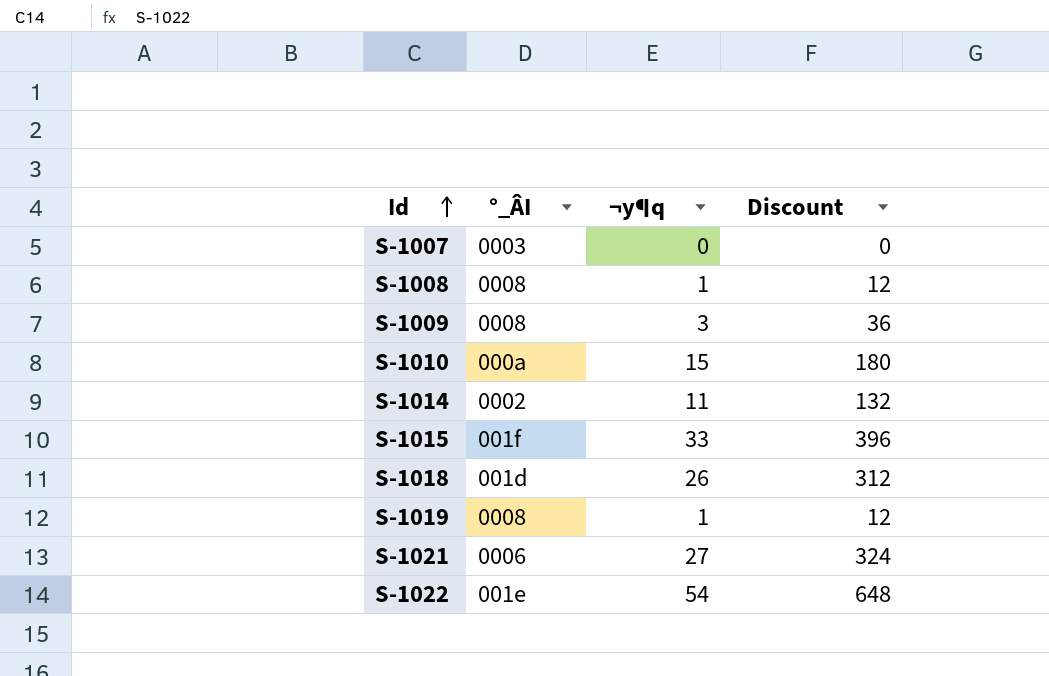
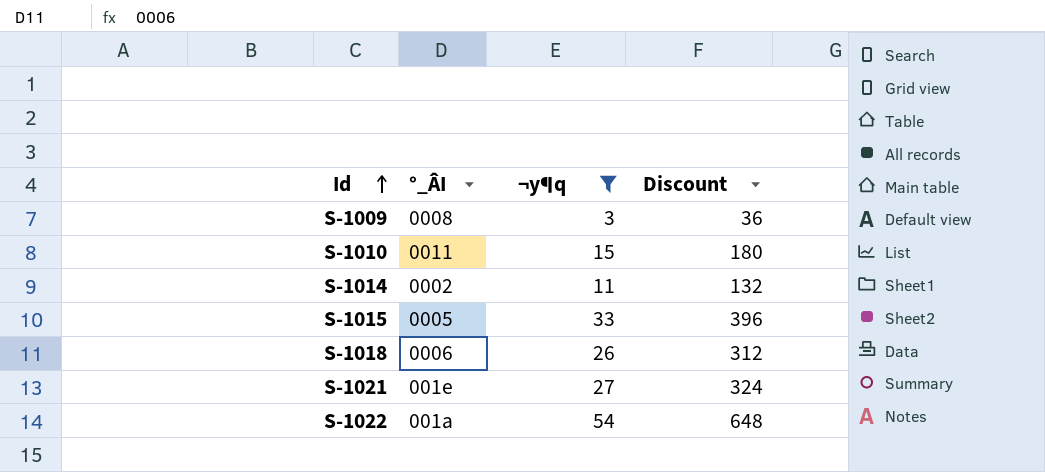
filter: none -> ¬y¶q >= 3
S-1010 | °_ÂI: 000a -> 0011
S-1015 | °_ÂI: 001f -> 0005
S-1018 | °_ÂI: 001d -> 0006
S-1021 | °_ÂI: 0006 -> 001e
S-1022 | °_ÂI: 001e -> 001a

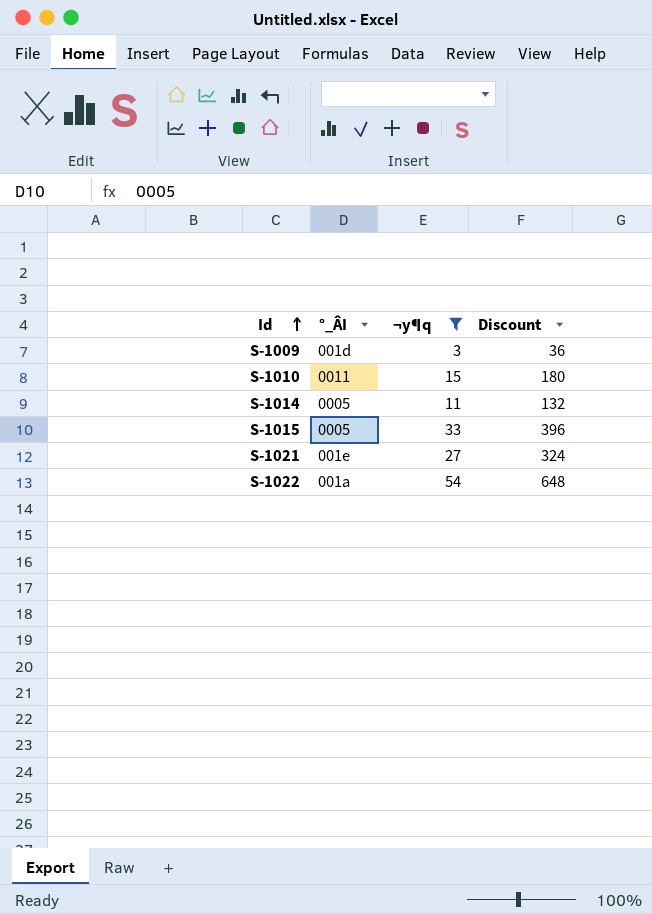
row S-1018: 0006 | 26 | 312 -> none
S-1009 | °_ÂI: 0008 -> 001d
S-1014 | °_ÂI: 0002 -> 0005

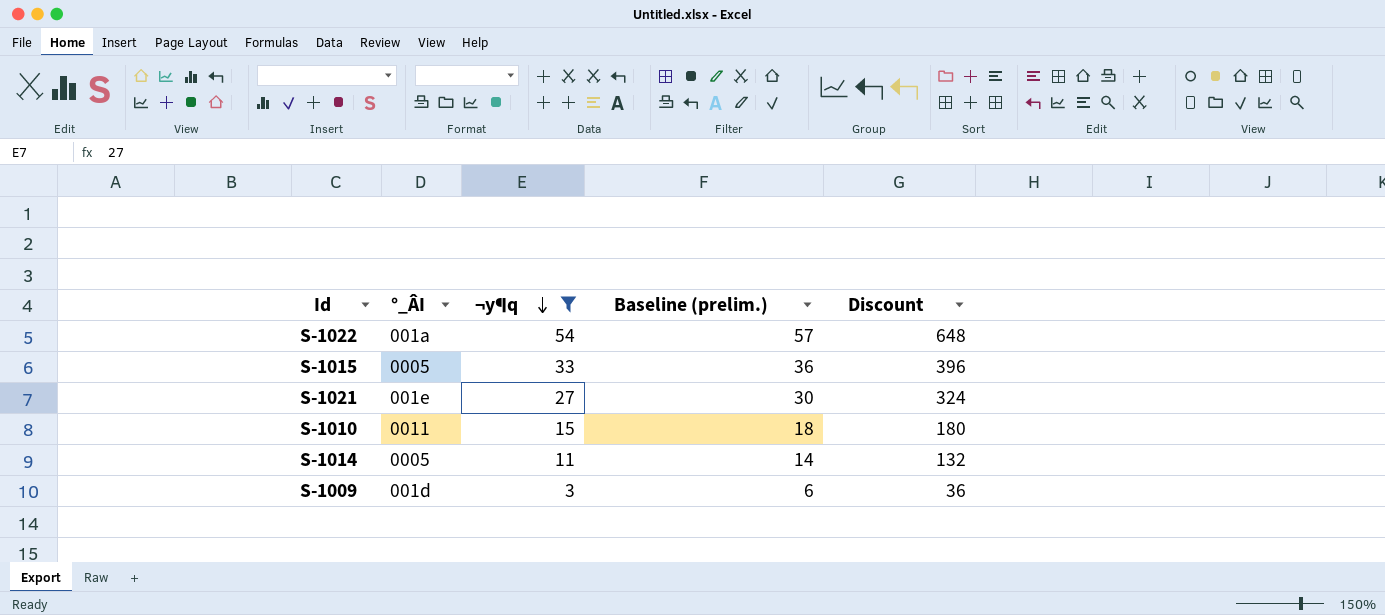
row order: Id ascending -> ¬y¶q descending
column Baseline (prelim.) | formula: none -> [¬y¶q] + 3

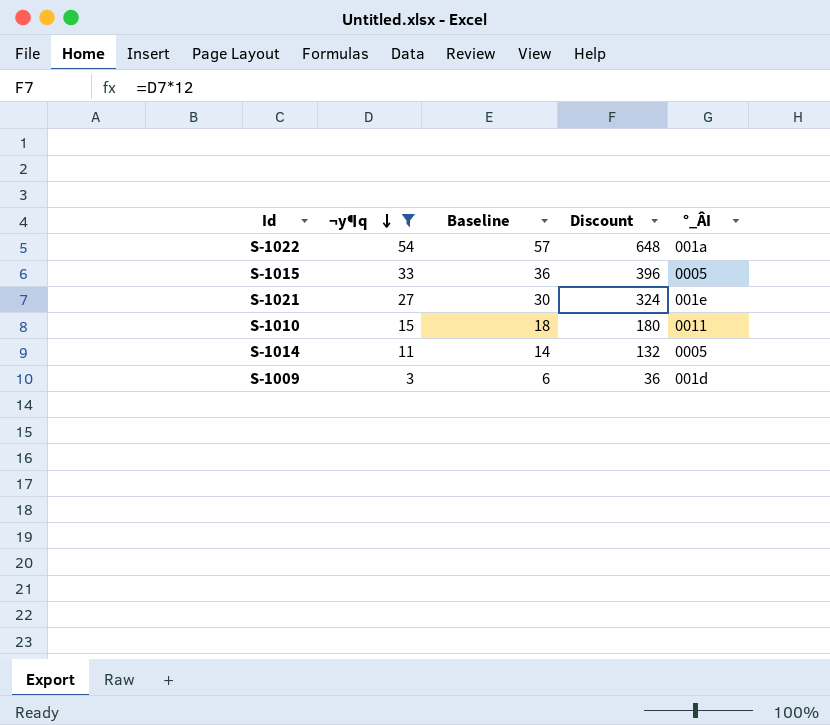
column name: Baseline (prelim.) -> Baseline
column °_ÂI | position: 2 -> 5

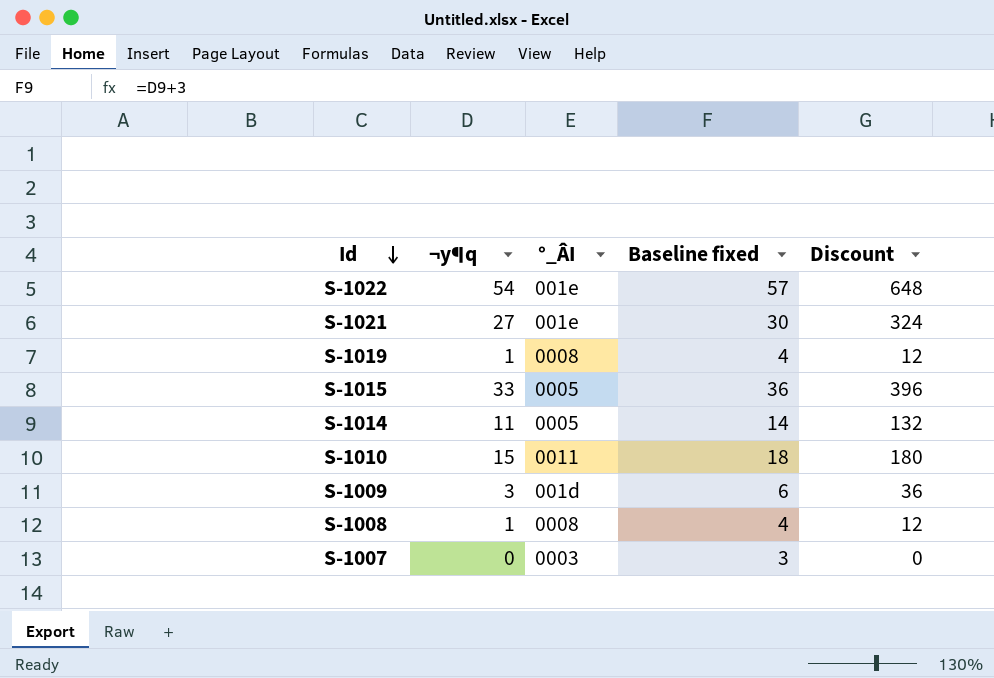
filter: ¬y¶q >= 3 -> none
row order: ¬y¶q descending -> Id descending
column °_ÂI | position: 5 -> 3
column name: Baseline -> Baseline fixed
S-1022 | °_ÂI: 001a -> 001e

